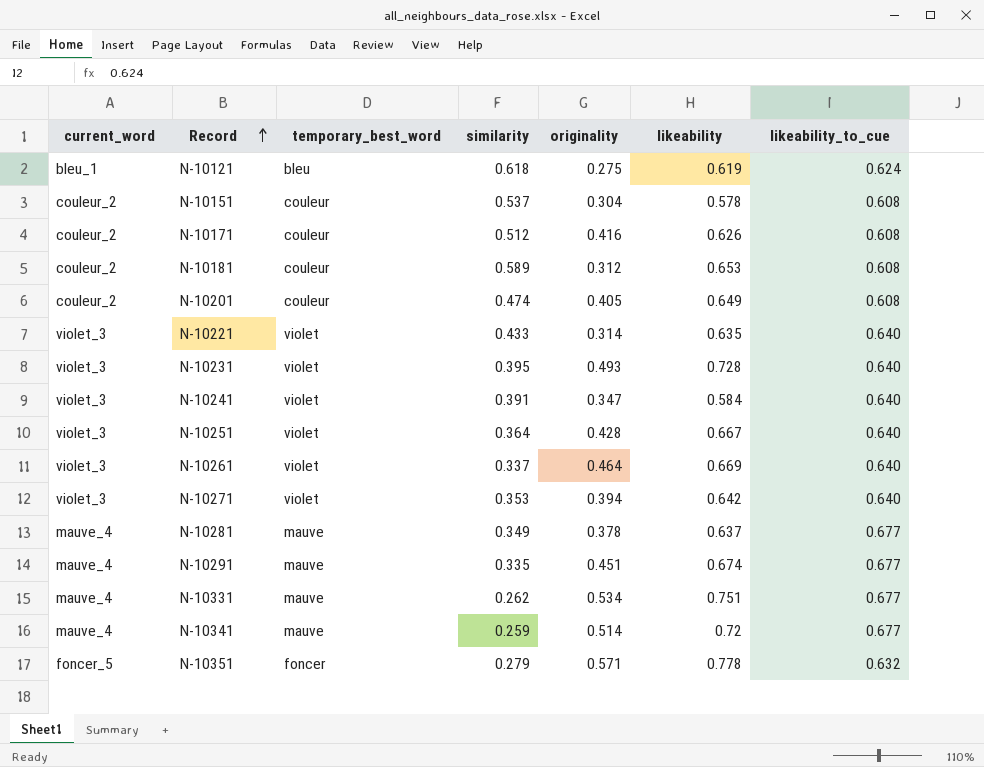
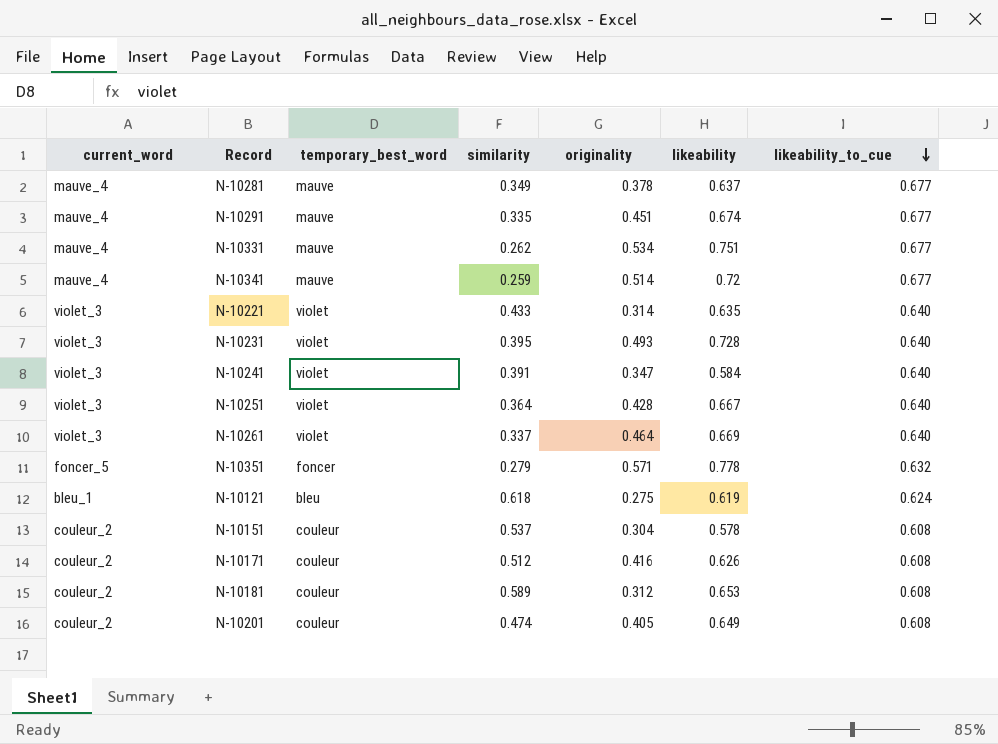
row order: Record ascending -> likeability_to_cue descending
row N-10271: violet_3 | violet | 0.353 | 0.394 | 0.642 | 0.640 -> none

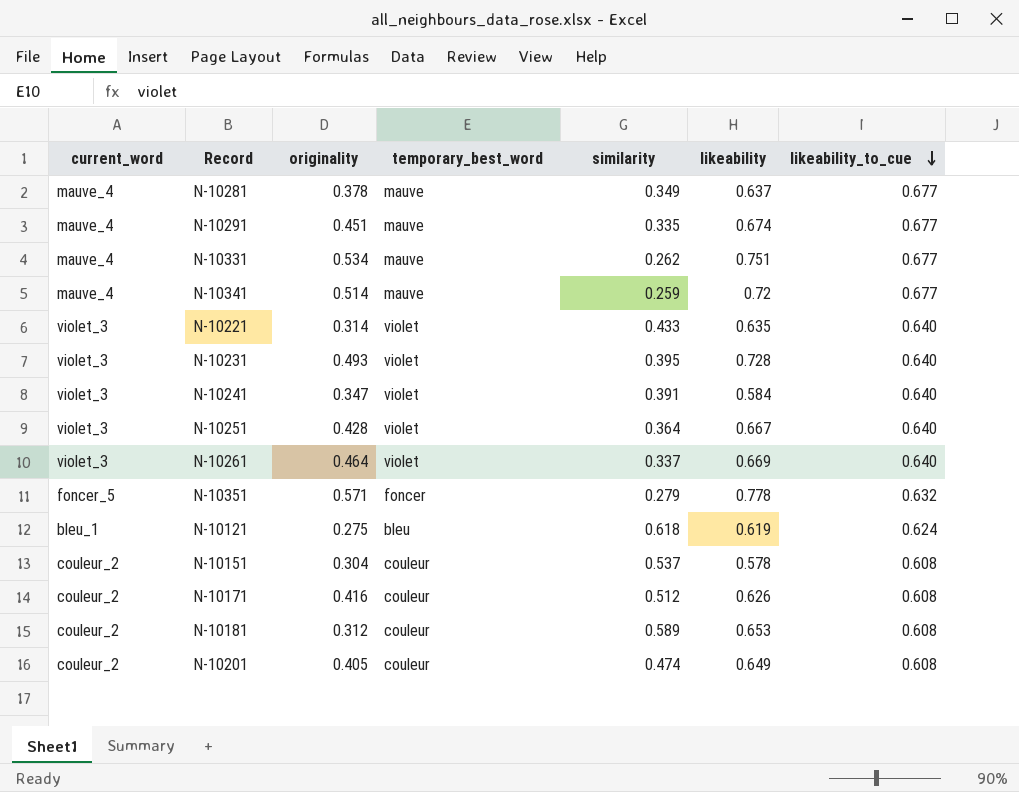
column originality | position: 5 -> 3

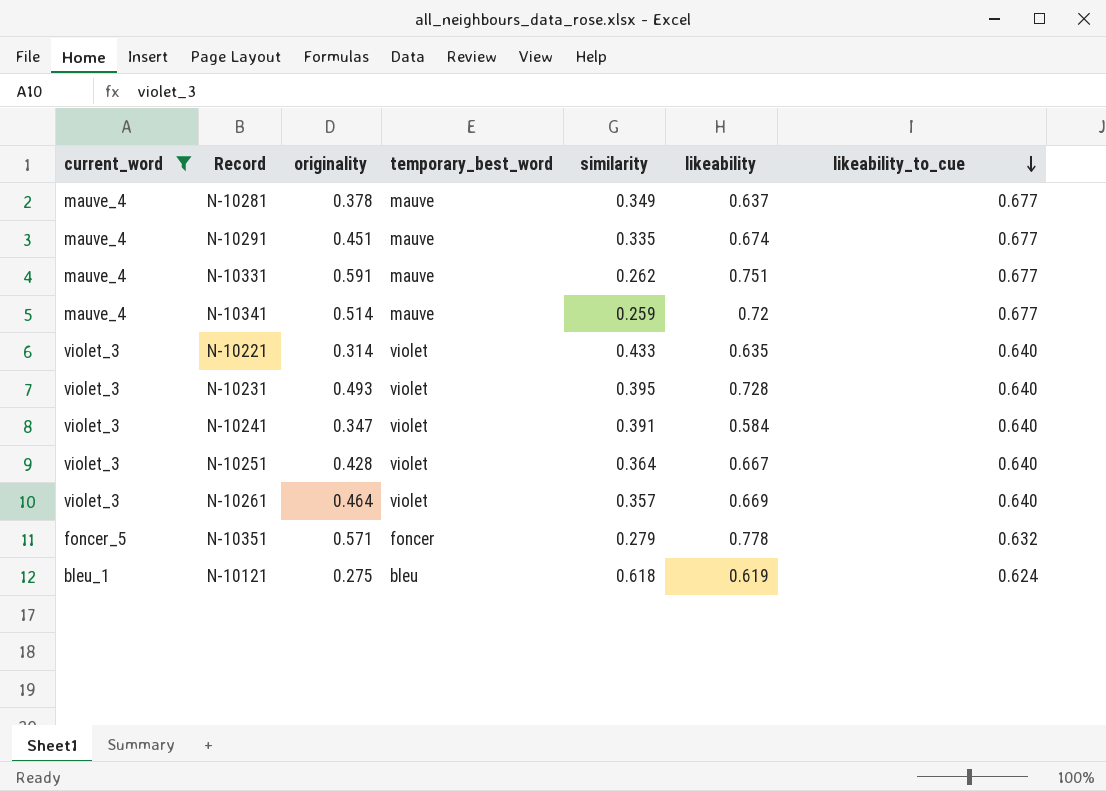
filter: none -> current_word != couleur_2
N-10331 | originality: 0.534 -> 0.591
N-10261 | similarity: 0.337 -> 0.357

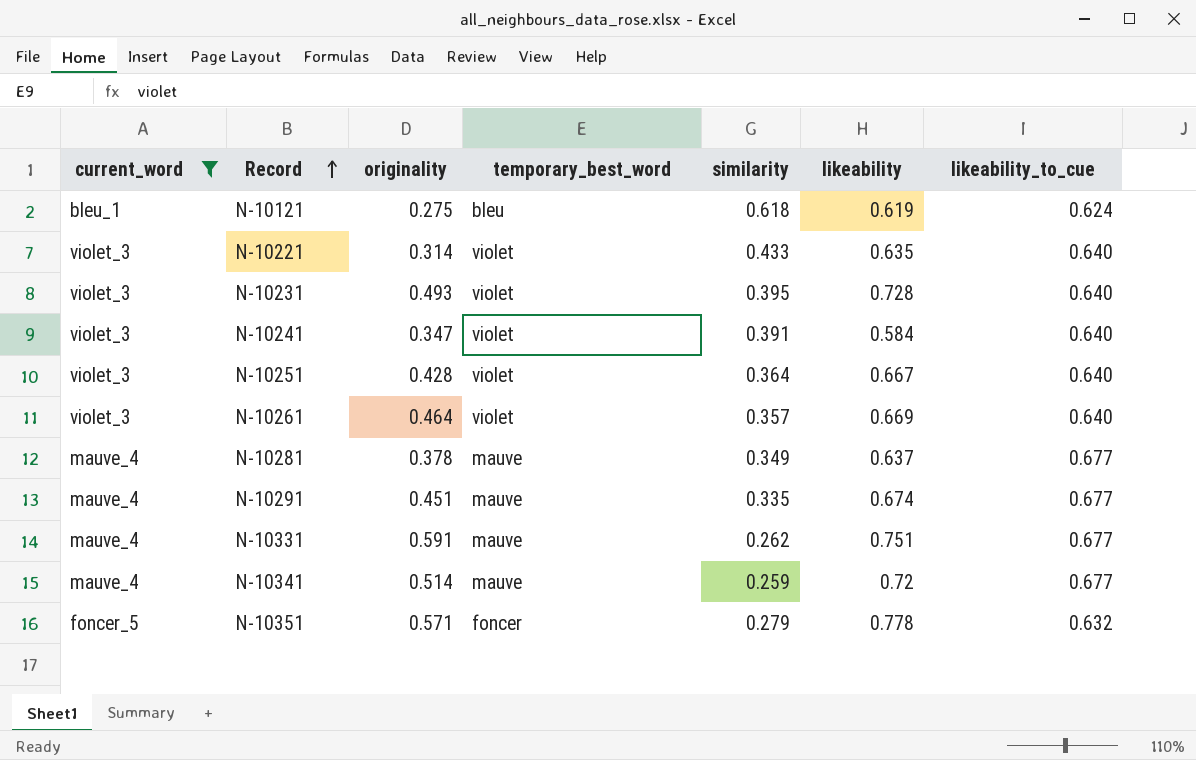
row order: likeability_to_cue descending -> Record ascending

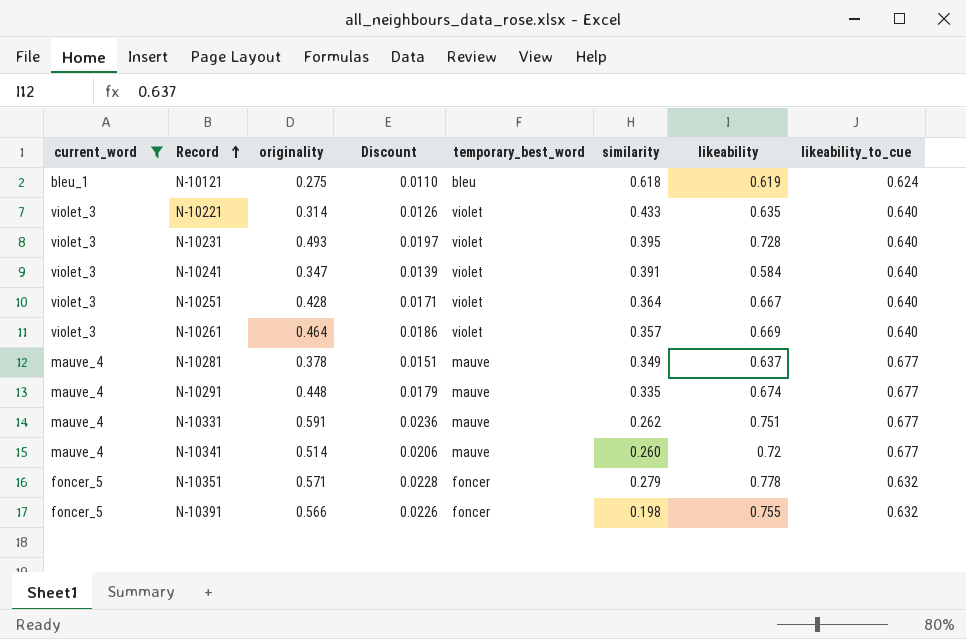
column Discount | formula: none -> [originality] * 0.04
N-10291 | originality: 0.451 -> 0.448
N-10341 | similarity: 0.259 -> 0.260
row N-10391: none -> foncer_5 | 0.566 | 0.0226 | foncer | 0.198 | 0.755 | 0.632

